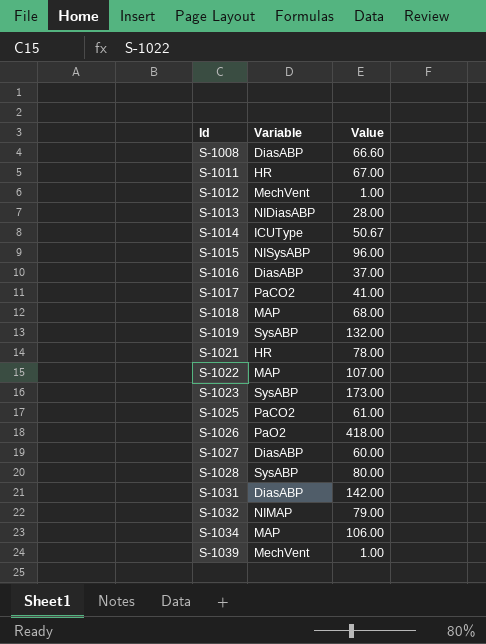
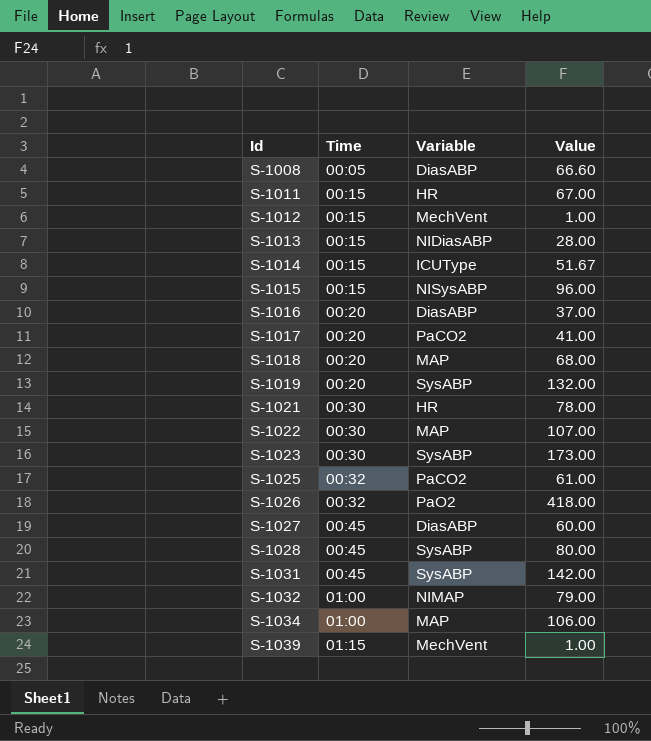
column Time | position: none -> 2
S-1014 | Value: 50.67 -> 51.67
S-1031 | Variable: DiasABP -> SysABP

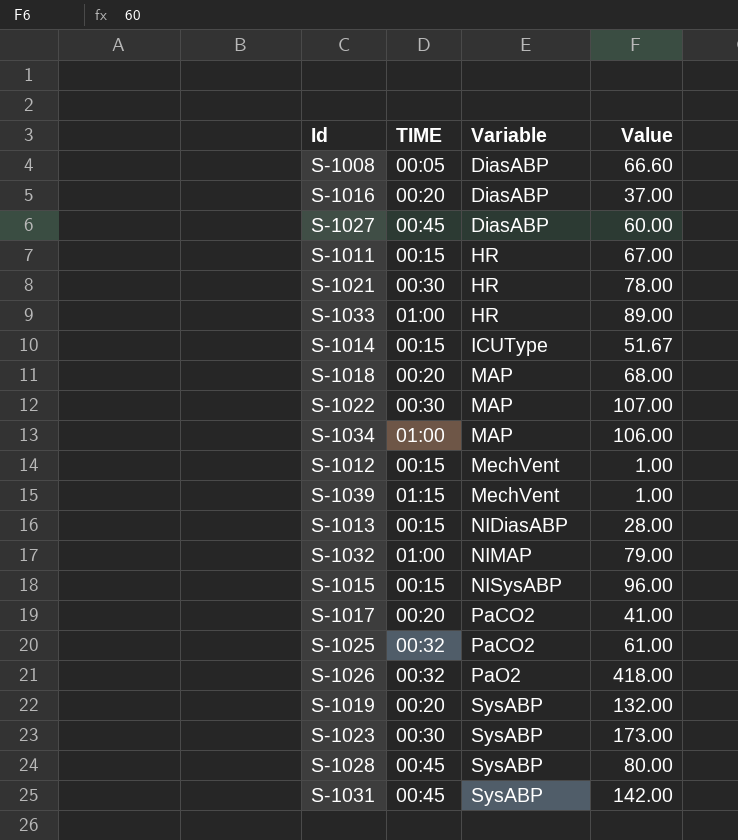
row order: Id ascending -> Variable ascending
column name: Time -> TIME
row S-1033: none -> 01:00 | HR | 89.00

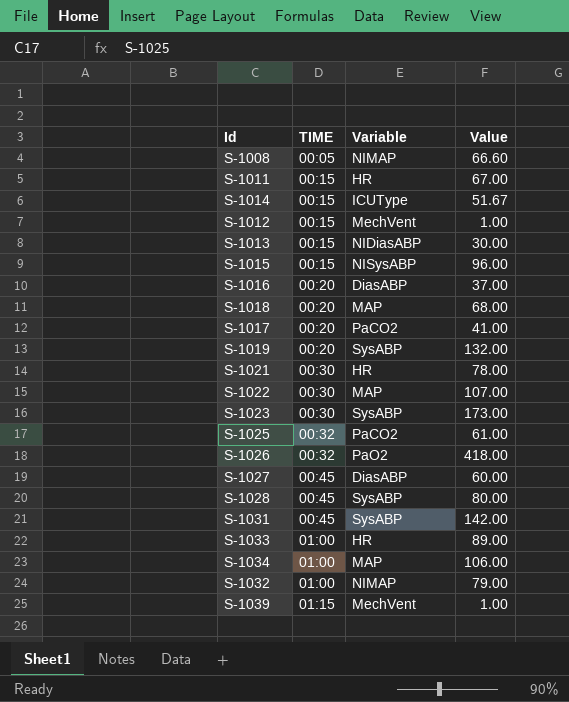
row order: Variable ascending -> TIME ascending
S-1008 | Variable: DiasABP -> NIMAP
S-1013 | Value: 28.00 -> 30.00

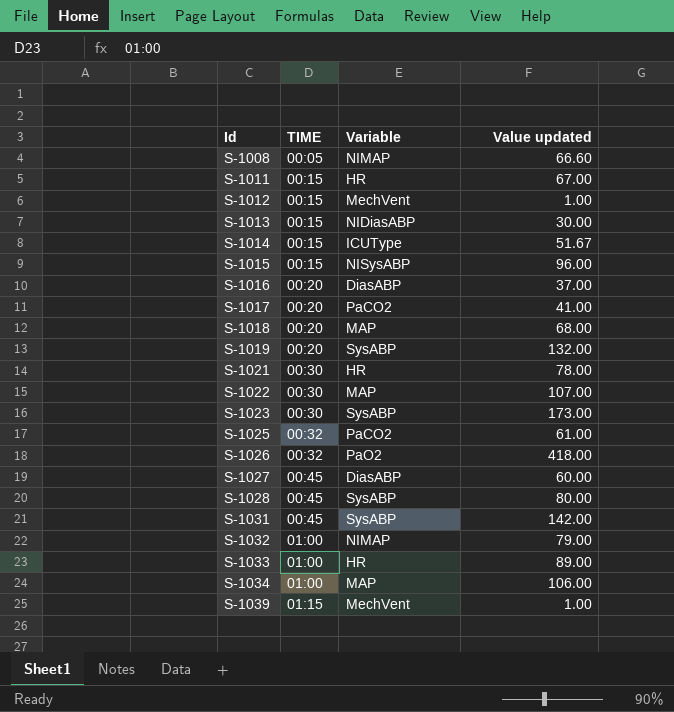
row order: TIME ascending -> Id ascending
column name: Value -> Value updated

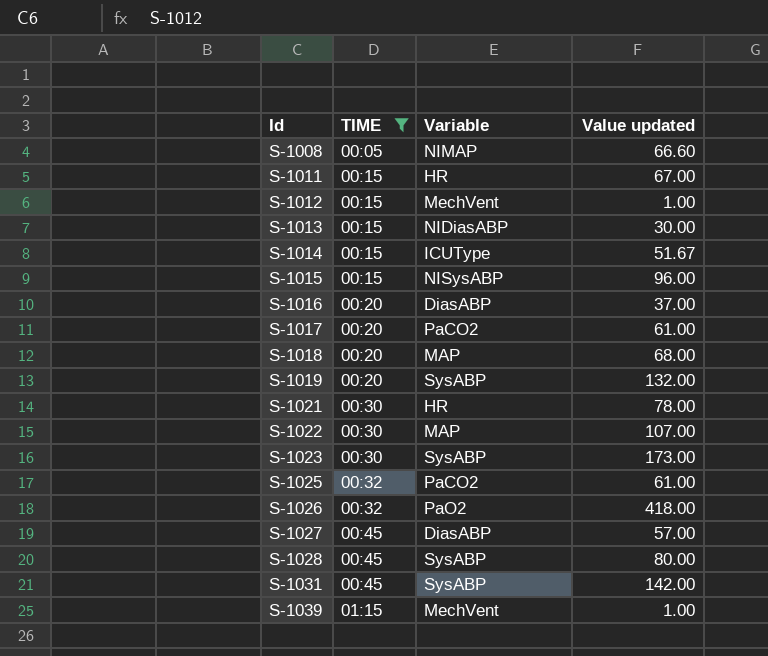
filter: none -> TIME != 01:00
S-1017 | Value updated: 41.00 -> 61.00
S-1027 | Value updated: 60.00 -> 57.00

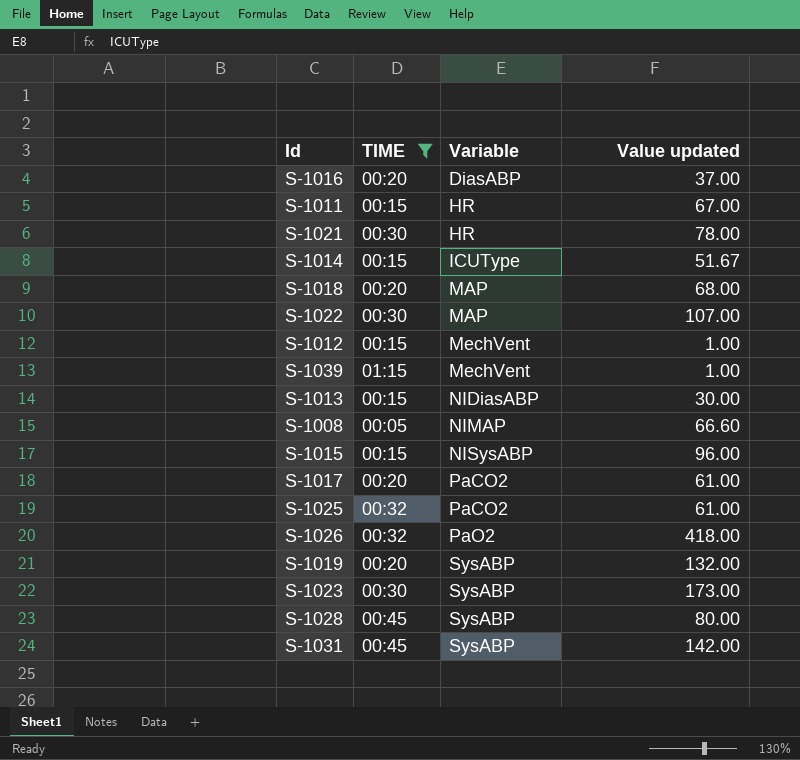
row order: Id ascending -> Variable ascending
row S-1027: 00:45 | DiasABP | 57.00 -> none

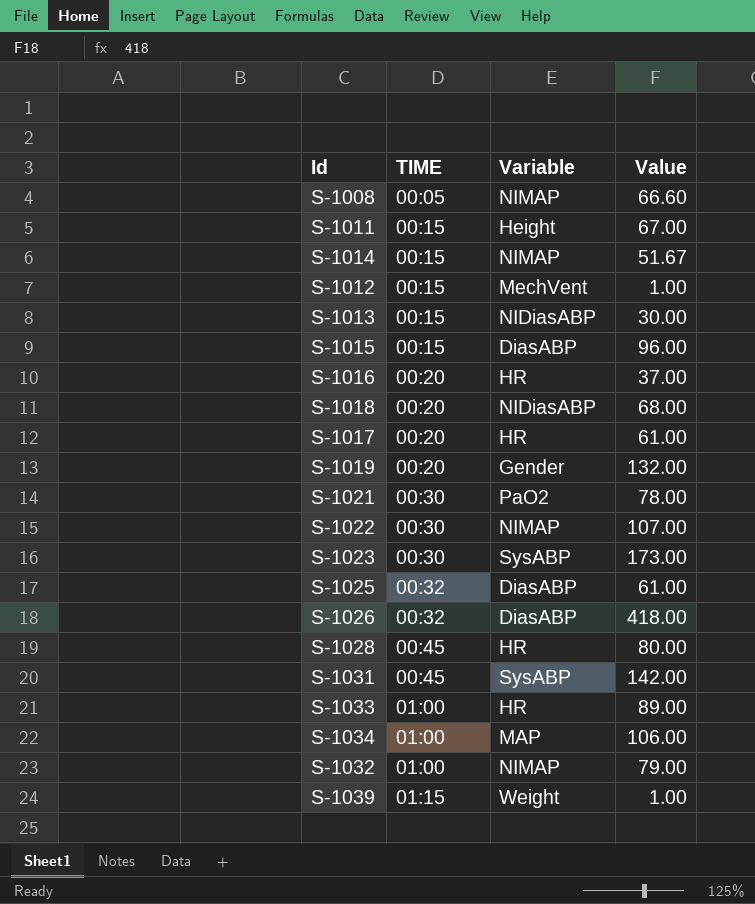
filter: TIME != 01:00 -> none
row order: Variable ascending -> TIME ascending
column name: Value updated -> Value
S-1011 | Variable: HR -> Height
S-1014 | Variable: ICUType -> NIMAP
S-1015 | Variable: NISysABP -> DiasABP
S-1016 | Variable: DiasABP -> HR
S-1018 | Variable: MAP -> NIDiasABP
S-1017 | Variable: PaCO2 -> HR
S-1019 | Variable: SysABP -> Gender
S-1021 | Variable: HR -> PaO2
S-1022 | Variable: MAP -> NIMAP
S-1025 | Variable: PaCO2 -> DiasABP
S-1026 | Variable: PaO2 -> DiasABP
S-1028 | Variable: SysABP -> HR
S-1039 | Variable: MechVent -> Weight

